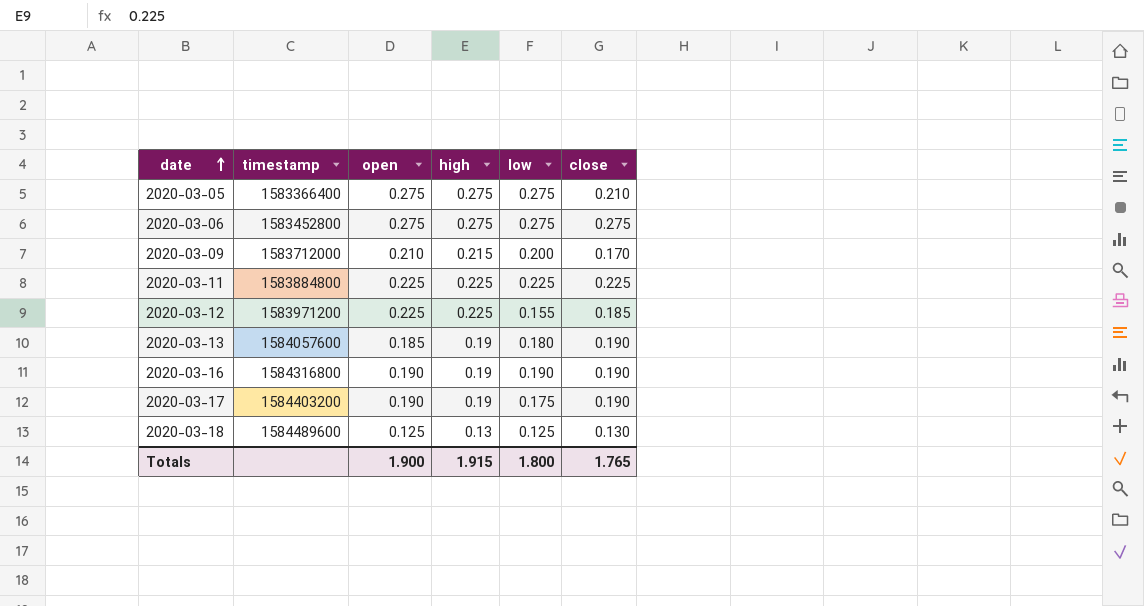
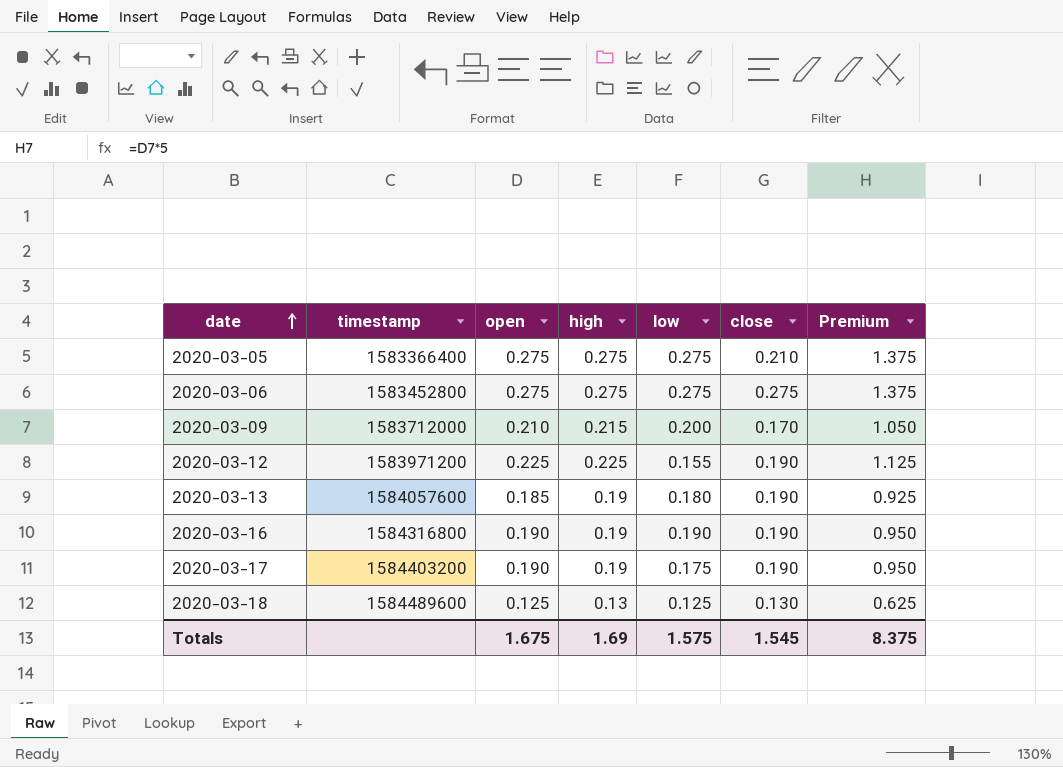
column Premium | formula: none -> [open] * 5
row 2020-03-11: 1583884800 | 0.225 | 0.225 | 0.225 | 0.225 -> none
2020-03-12 | close: 0.185 -> 0.190
Totals | open: 1.900 -> 1.675
Totals | high: 1.915 -> 1.69
Totals | low: 1.800 -> 1.575
Totals | close: 1.765 -> 1.545

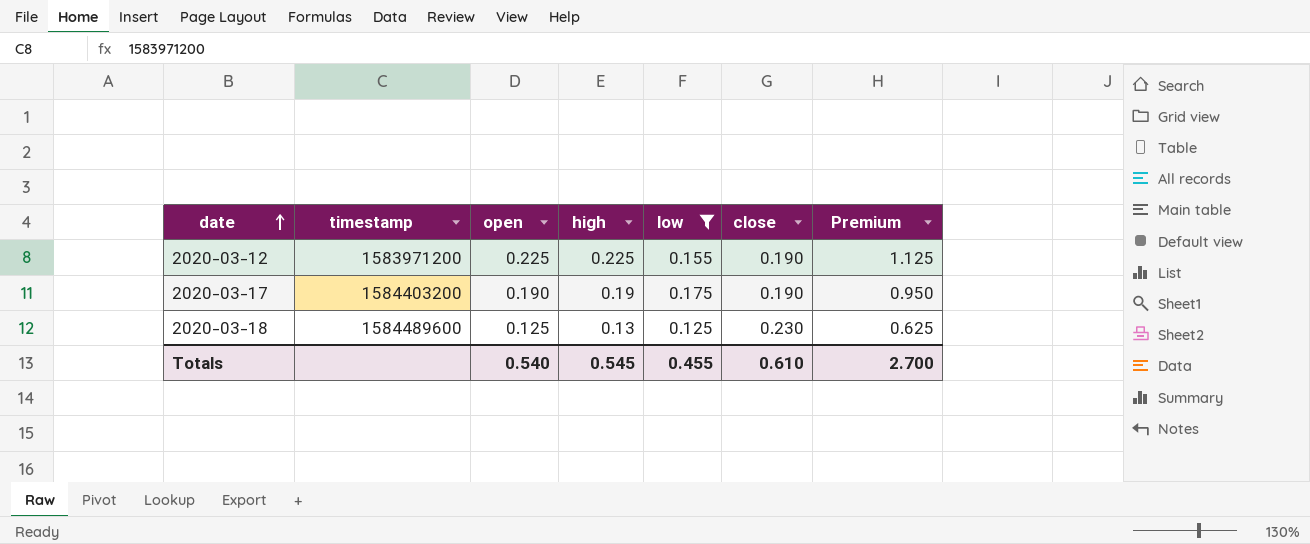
filter: none -> low <= 0.175
2020-03-18 | close: 0.130 -> 0.230
Totals | open: 1.675 -> 0.540
Totals | high: 1.69 -> 0.545
Totals | low: 1.575 -> 0.455
Totals | close: 1.545 -> 0.610
Totals | Premium: 8.375 -> 2.700

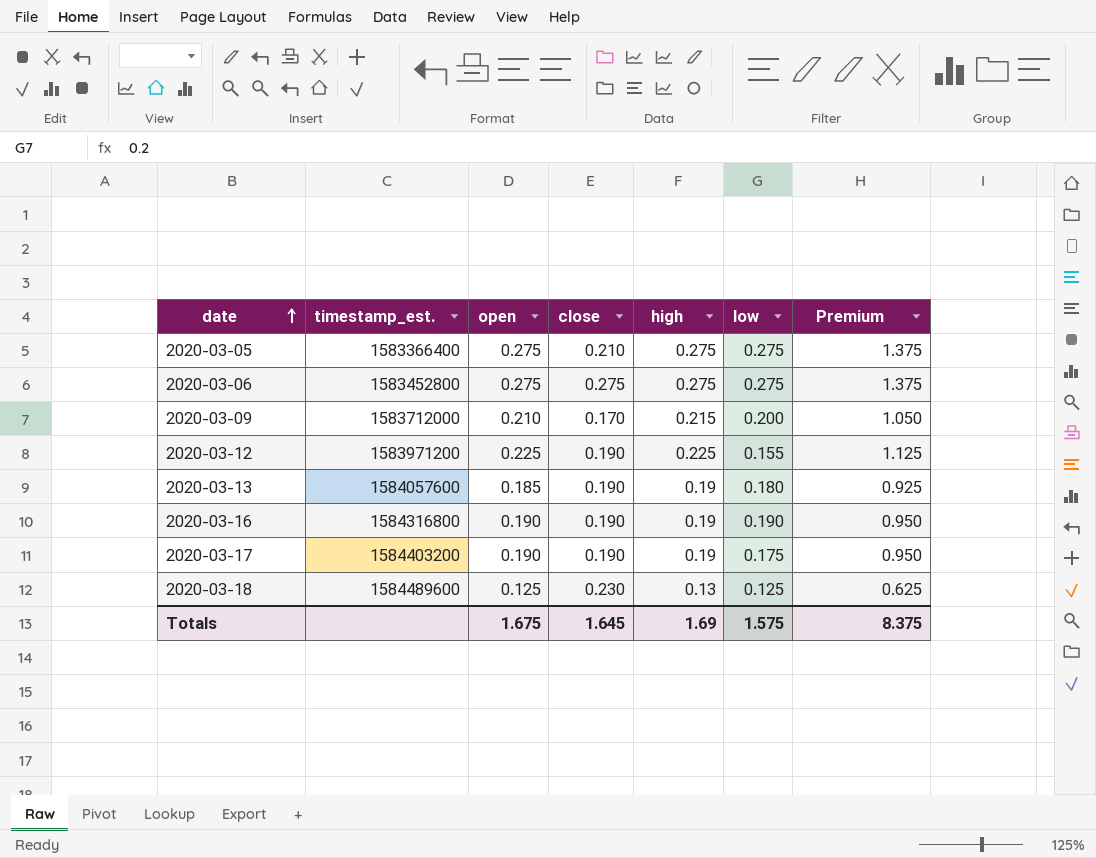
filter: low <= 0.175 -> none
column name: timestamp -> timestamp_est.
column close | position: 6 -> 4
Totals | open: 0.540 -> 1.675
Totals | close: 0.610 -> 1.645
Totals | high: 0.545 -> 1.69
Totals | low: 0.455 -> 1.575
Totals | Premium: 2.700 -> 8.375

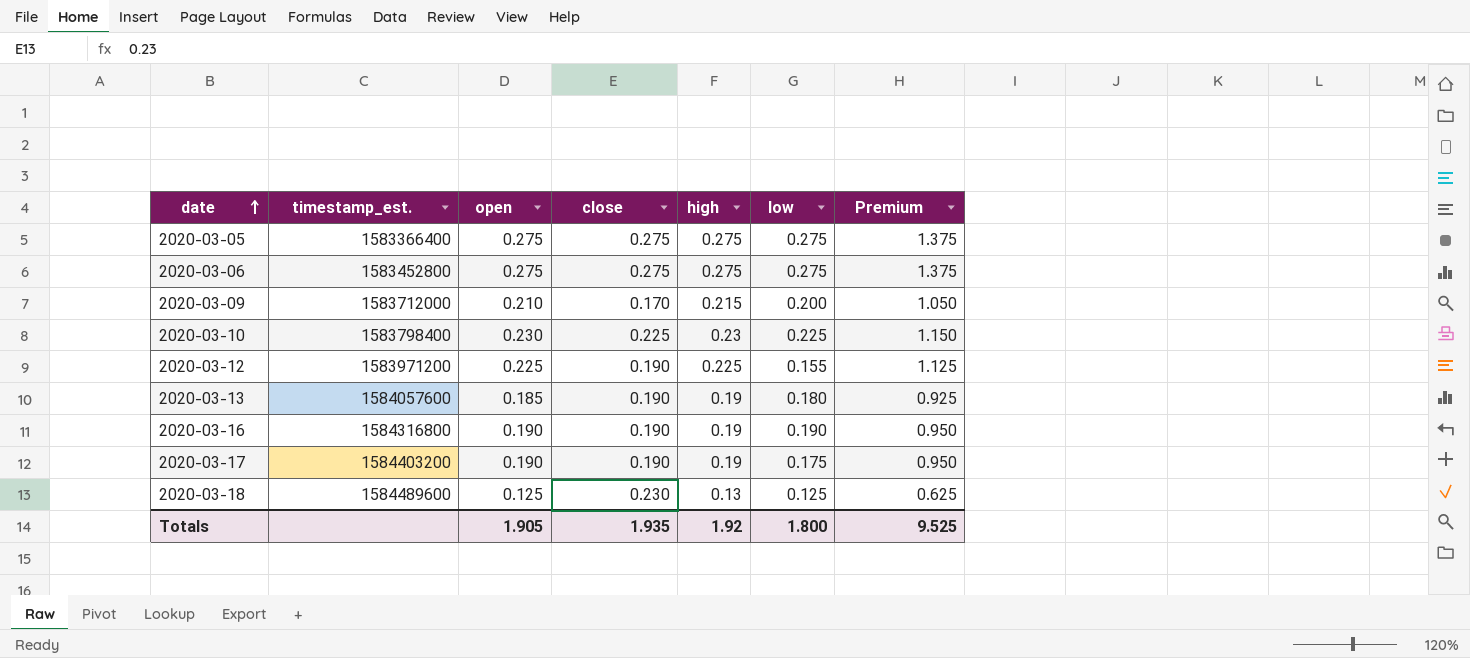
2020-03-05 | close: 0.210 -> 0.275
row 2020-03-10: none -> 1583798400 | 0.230 | 0.225 | 0.23 | 0.225 | 1.150
Totals | open: 1.675 -> 1.905
Totals | close: 1.645 -> 1.935
Totals | high: 1.69 -> 1.92
Totals | low: 1.575 -> 1.800
Totals | Premium: 8.375 -> 9.525

